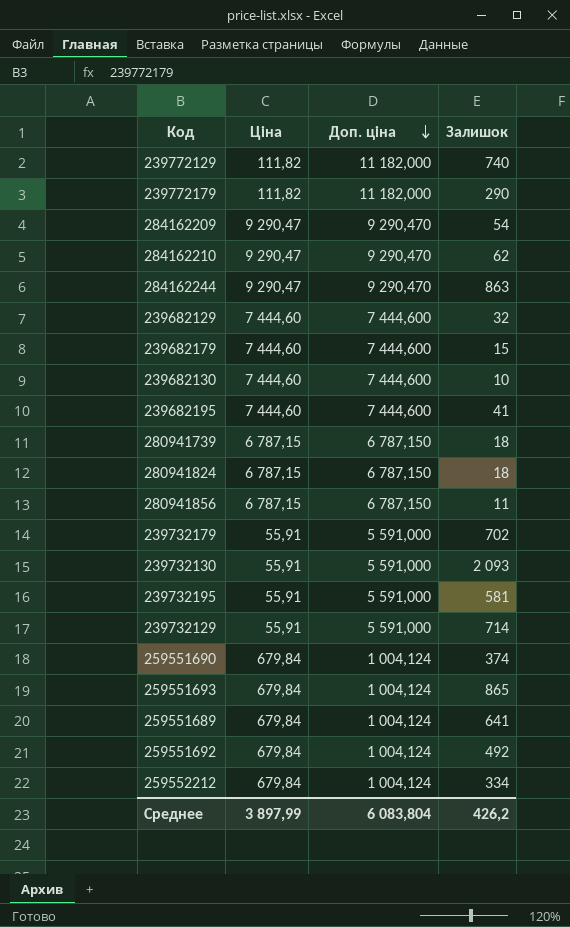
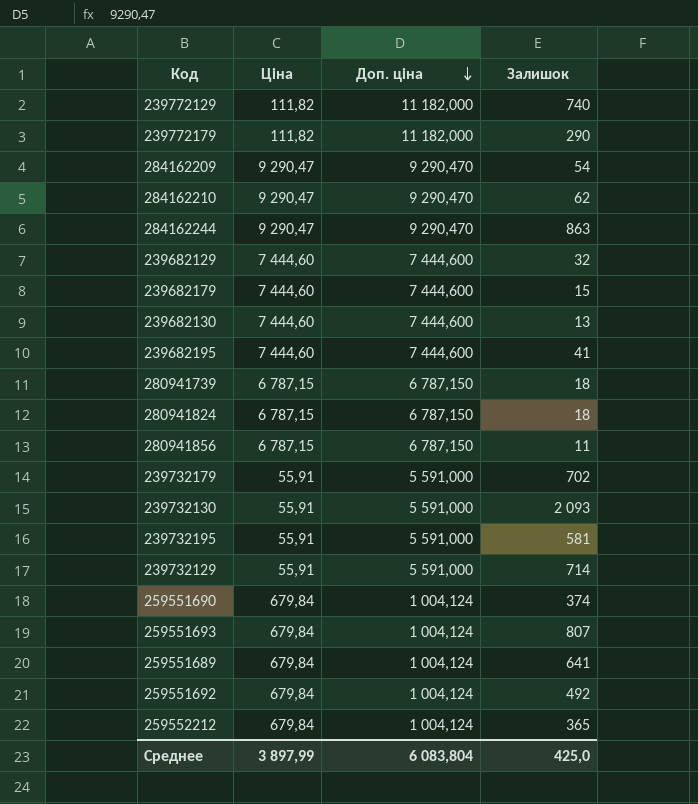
239682130 | Залишок: 10 -> 13
259551693 | Залишок: 865 -> 807
259552212 | Залишок: 334 -> 365
Среднее | Залишок: 426,2 -> 425,0

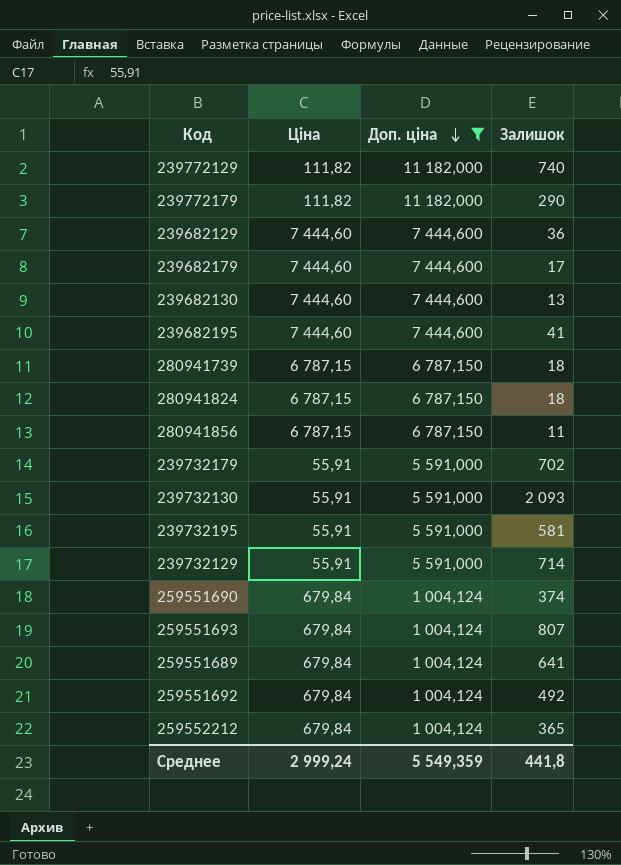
filter: none -> Доп. ціна != 9 290,470
239682129 | Залишок: 32 -> 36
239682179 | Залишок: 15 -> 17
Среднее | Ціна: 3 897,99 -> 2 999,24
Среднее | Доп. ціна: 6 083,804 -> 5 549,359
Среднее | Залишок: 425,0 -> 441,8

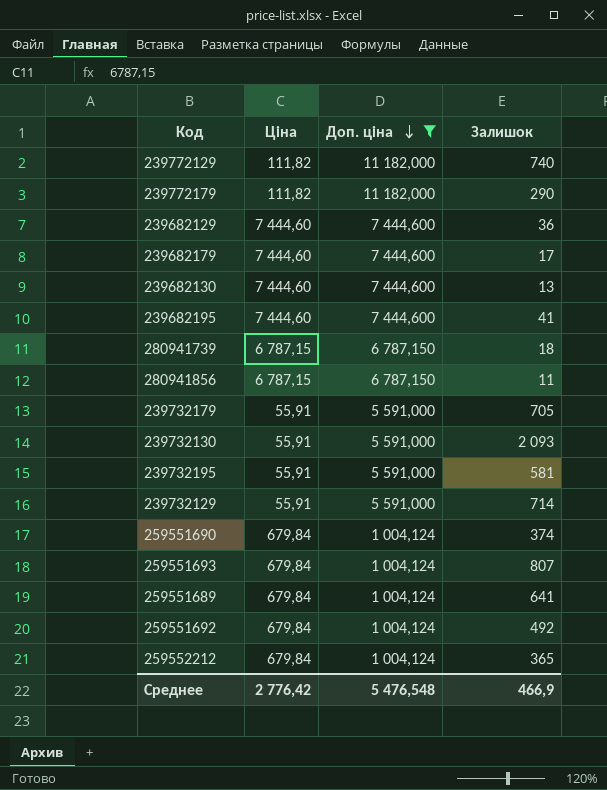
row 280941824: 6 787,15 | 6 787,150 | 18 -> none
239732179 | Залишок: 702 -> 705
Среднее | Ціна: 2 999,24 -> 2 776,42
Среднее | Доп. ціна: 5 549,359 -> 5 476,548
Среднее | Залишок: 441,8 -> 466,9

